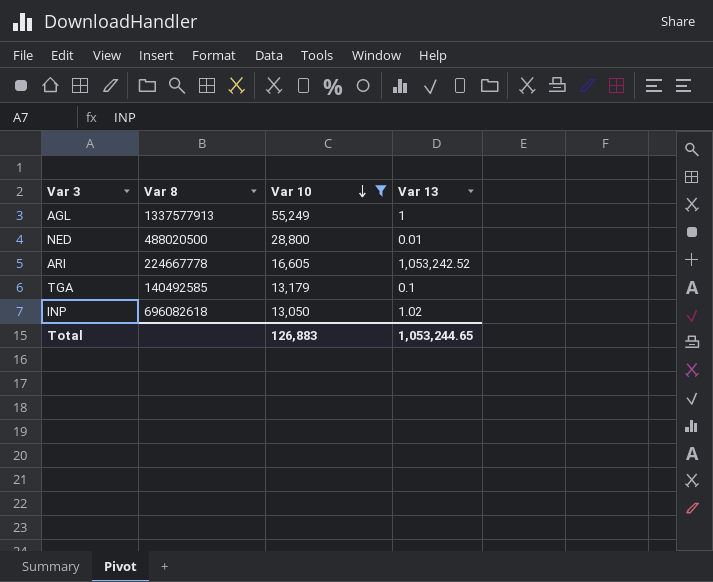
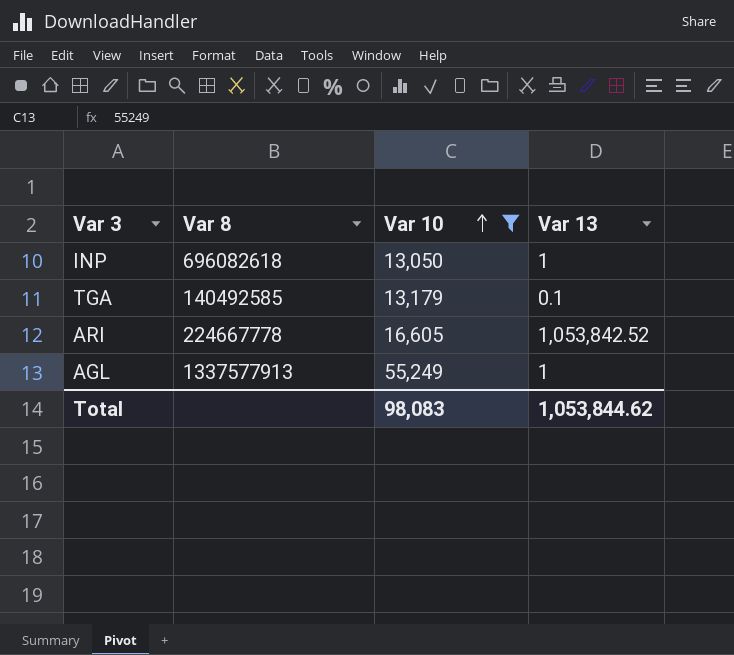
row order: Var 10 descending -> Var 10 ascending
row NED: 488020500 | 28,800 | 0.01 -> none
INP | Var 13: 1.02 -> 1
ARI | Var 13: 1,053,242.52 -> 1,053,842.52
Total | Var 10: 126,883 -> 98,083
Total | Var 13: 1,053,244.65 -> 1,053,844.62

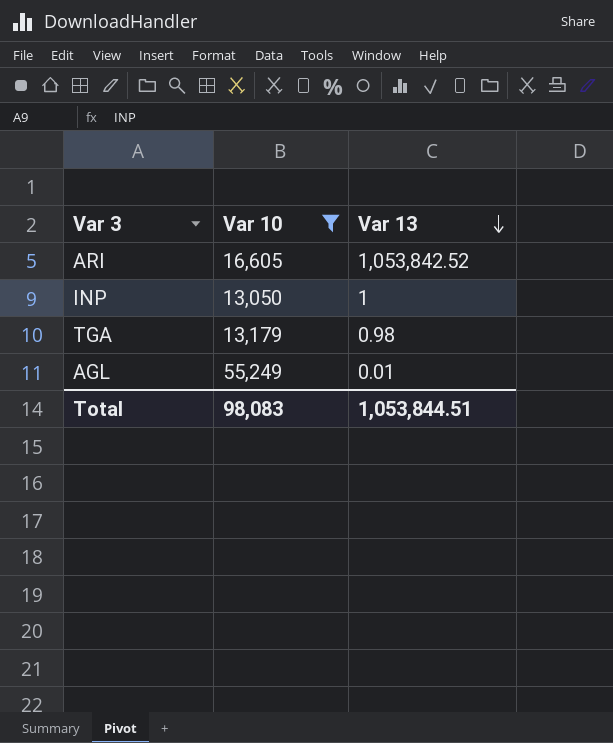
row order: Var 10 ascending -> Var 13 descending
column Var 8 | position: 2 -> none
TGA | Var 13: 0.1 -> 0.98
AGL | Var 13: 1 -> 0.01
Total | Var 13: 1,053,844.62 -> 1,053,844.51

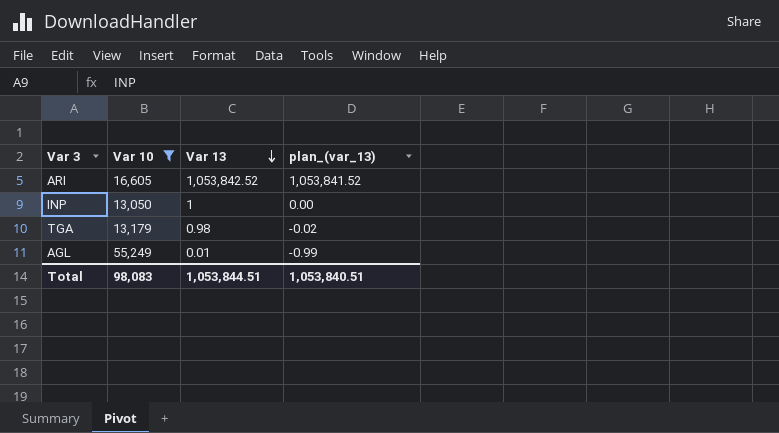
column plan_(var_13) | formula: none -> [Var 13] - 1

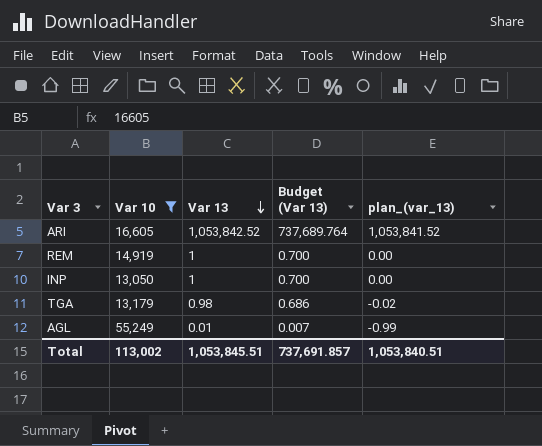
column Budget (Var 13) | formula: none -> [Var 13] * 0.7
row REM: none -> 14,919 | 1 | 0.700 | 0.00
Total | Var 10: 98,083 -> 113,002
Total | Var 13: 1,053,844.51 -> 1,053,845.51

